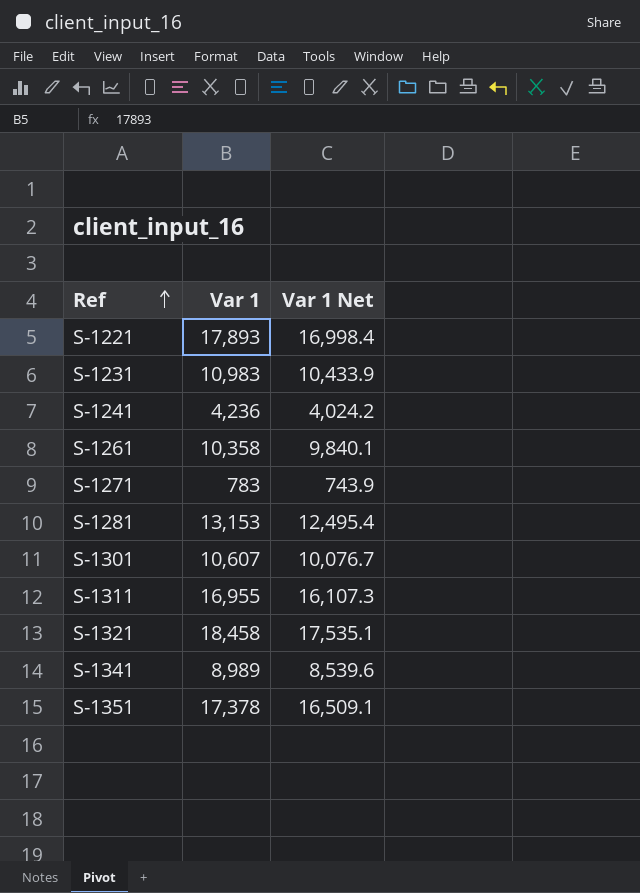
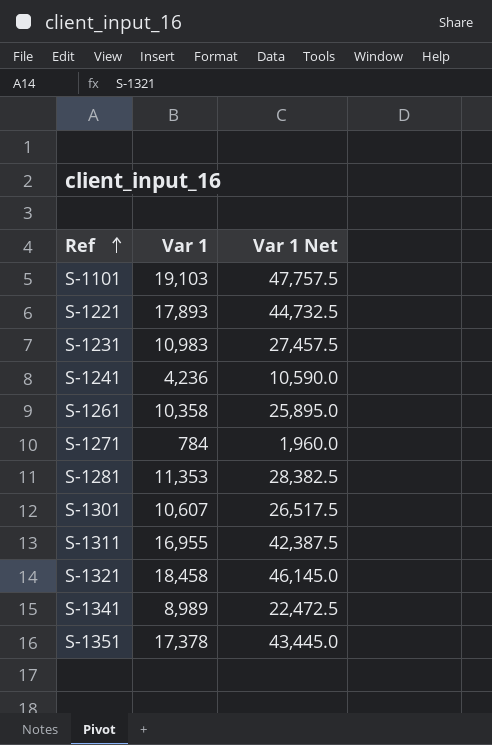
column Var 1 Net | formula: [Var 1] * 0.95 -> [Var 1] * 2.5
row S-1101: none -> 19,103 | 47,757.5
S-1271 | Var 1: 783 -> 784
S-1281 | Var 1: 13,153 -> 11,353

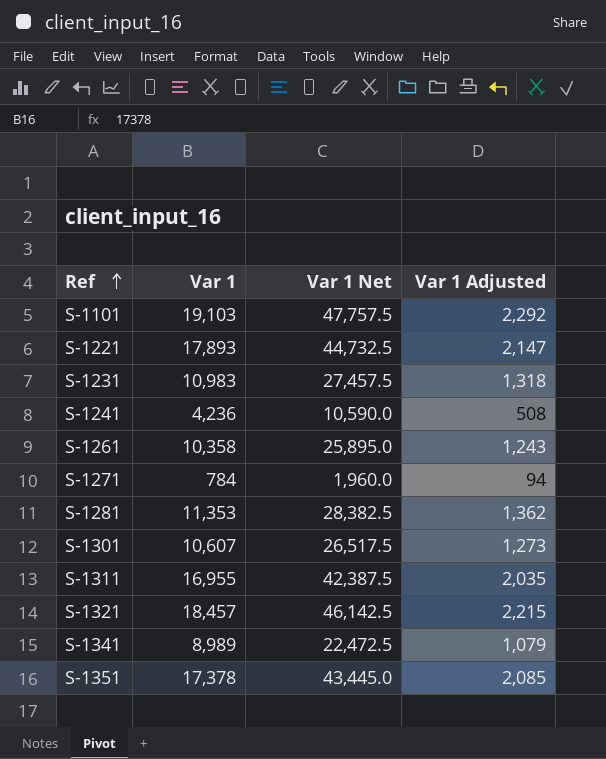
column Var 1 Adjusted | formula: none -> [Var 1] * 0.12
S-1321 | Var 1: 18,458 -> 18,457
S-1321 | Var 1 Net: 46,145.0 -> 46,142.5

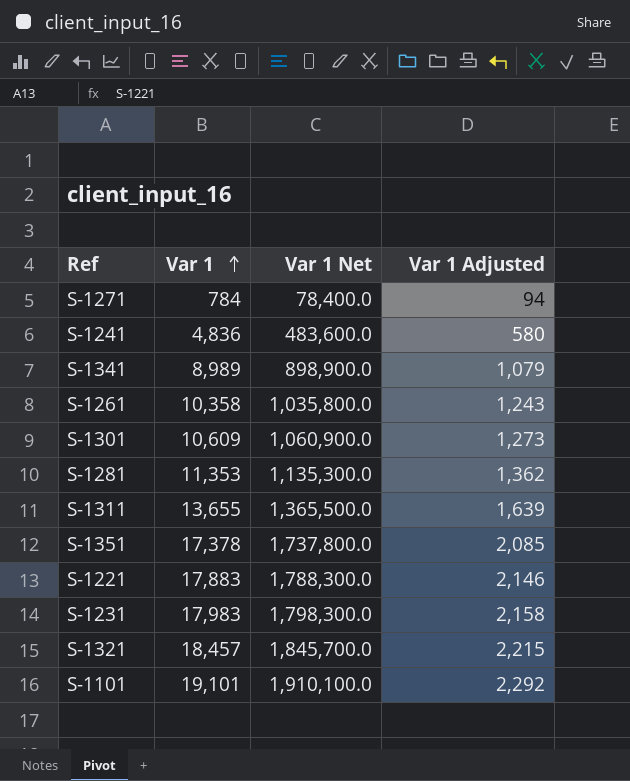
row order: Ref ascending -> Var 1 ascending
column Var 1 Net | formula: [Var 1] * 2.5 -> [Var 1] * 100
S-1241 | Var 1: 4,236 -> 4,836
S-1241 | Var 1 Adjusted: 508 -> 580
S-1301 | Var 1: 10,607 -> 10,609
S-1311 | Var 1: 16,955 -> 13,655
S-1311 | Var 1 Adjusted: 2,035 -> 1,639
S-1221 | Var 1: 17,893 -> 17,883
S-1221 | Var 1 Adjusted: 2,147 -> 2,146
S-1231 | Var 1: 10,983 -> 17,983
S-1231 | Var 1 Adjusted: 1,318 -> 2,158
S-1101 | Var 1: 19,103 -> 19,101

